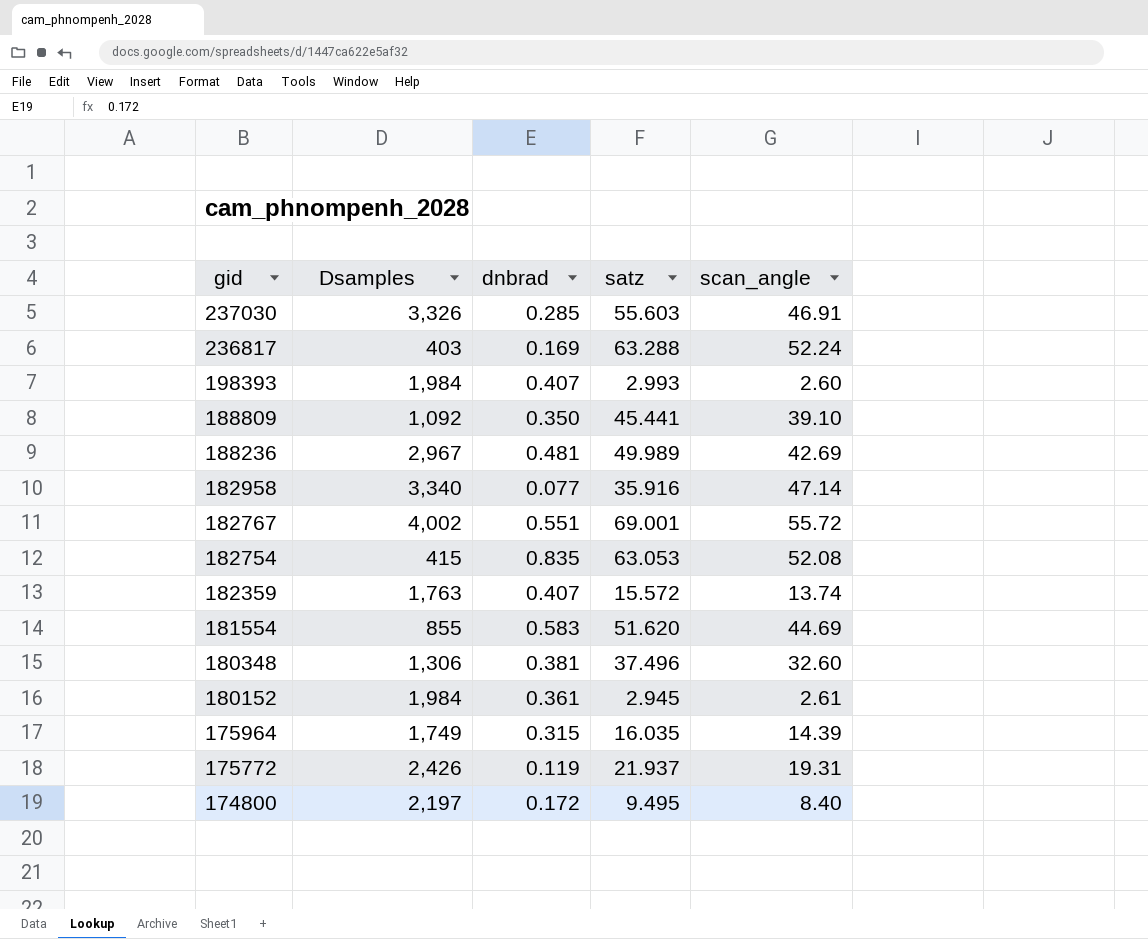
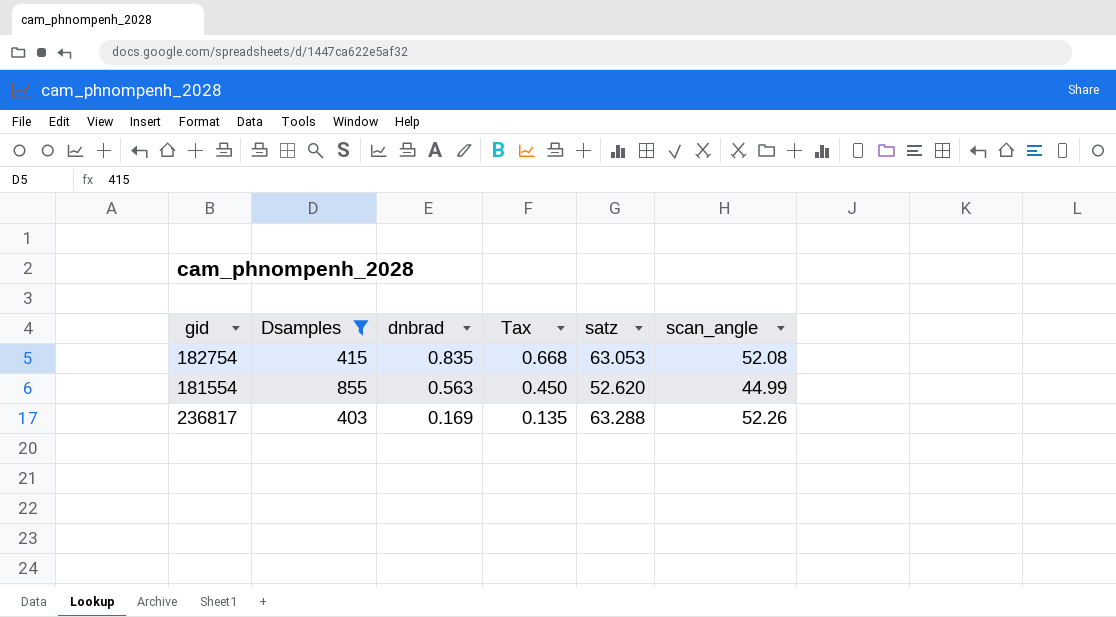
filter: none -> Dsamples <= 855
row order: gid descending -> dnbrad descending
column Tax | formula: none -> [dnbrad] * 0.8
181554 | dnbrad: 0.583 -> 0.563
181554 | satz: 51.620 -> 52.620
181554 | scan_angle: 44.69 -> 44.99
236817 | scan_angle: 52.24 -> 52.26

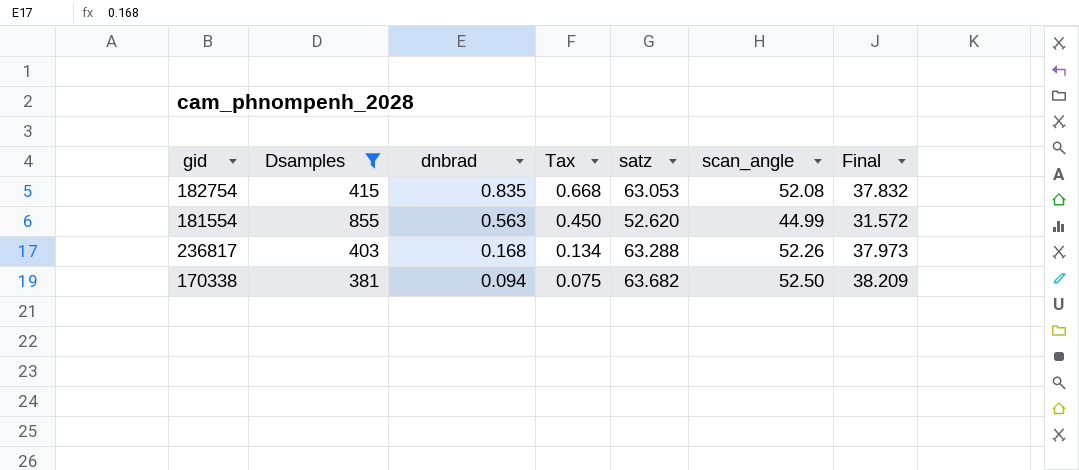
column Final | formula: none -> [satz] * 0.6
236817 | dnbrad: 0.169 -> 0.168
236817 | Tax: 0.135 -> 0.134
row 170338: none -> 381 | 0.094 | 0.075 | 63.682 | 52.50 | 38.209

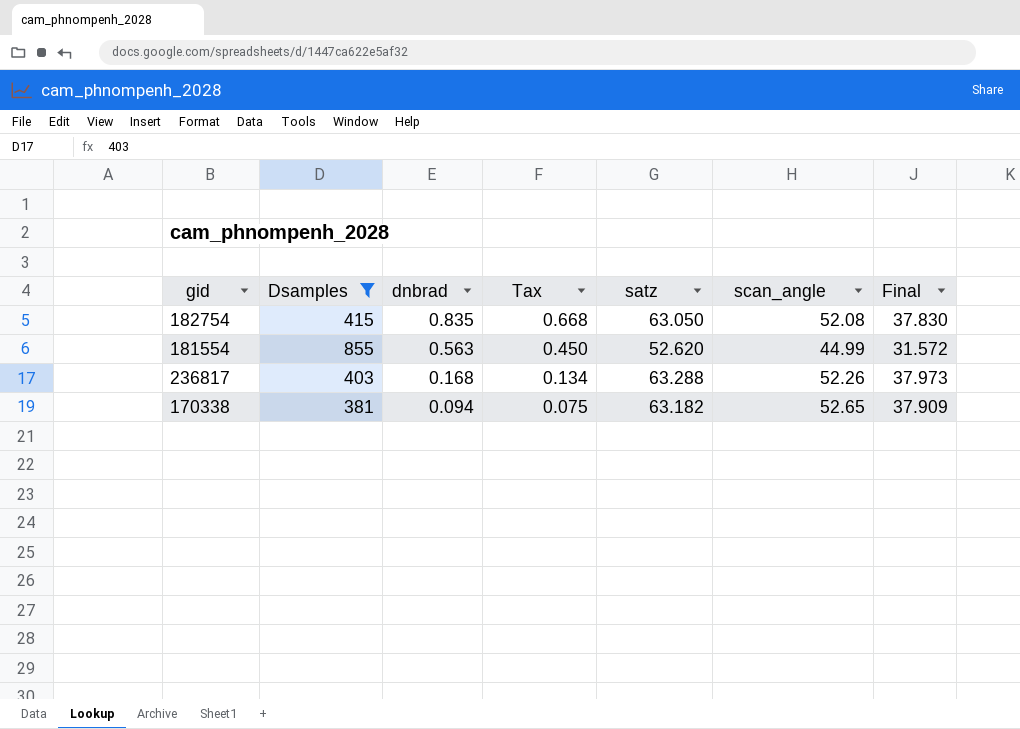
182754 | satz: 63.053 -> 63.050
182754 | Final: 37.832 -> 37.830
170338 | satz: 63.682 -> 63.182
170338 | scan_angle: 52.50 -> 52.65
170338 | Final: 38.209 -> 37.909

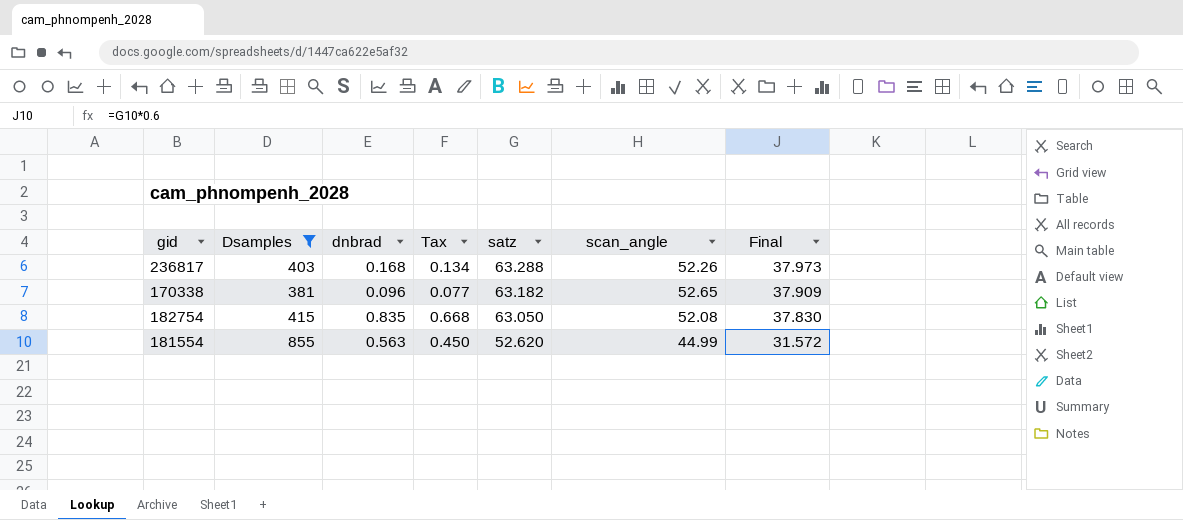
row order: dnbrad descending -> satz descending
170338 | dnbrad: 0.094 -> 0.096
170338 | Tax: 0.075 -> 0.077

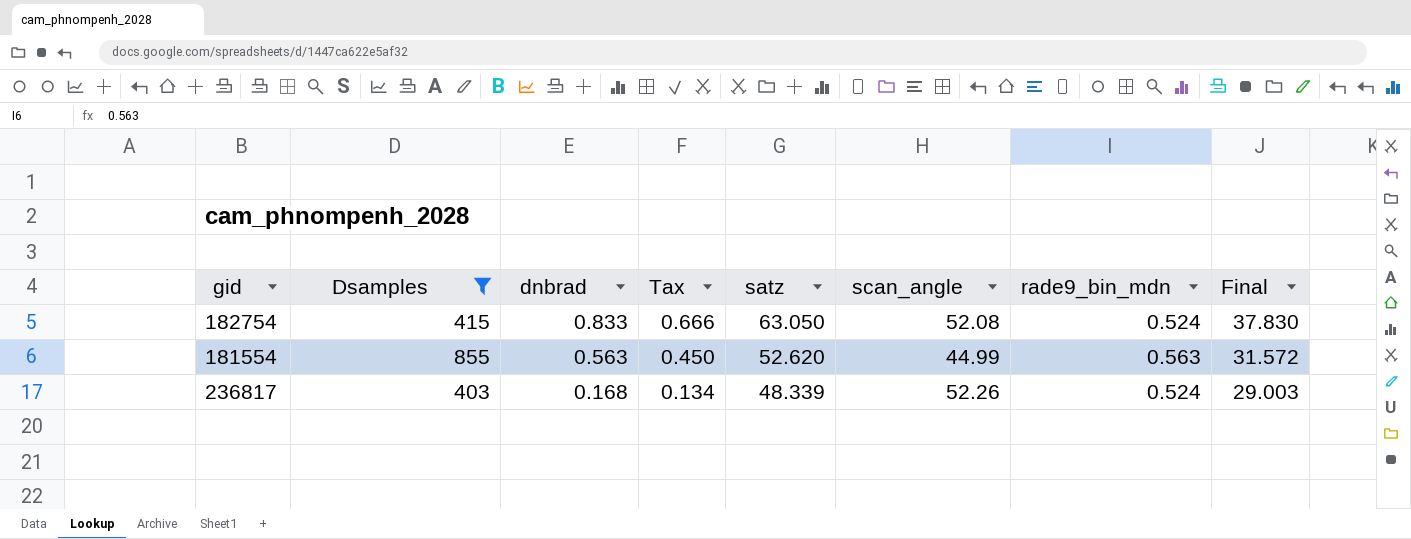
row order: satz descending -> dnbrad descending
column rade9_bin_mdn | position: none -> 7
row 170338: 381 | 0.096 | 0.077 | 63.182 | 52.65 | 37.909 -> none
182754 | dnbrad: 0.835 -> 0.833
182754 | Tax: 0.668 -> 0.666
236817 | satz: 63.288 -> 48.339
236817 | Final: 37.973 -> 29.003

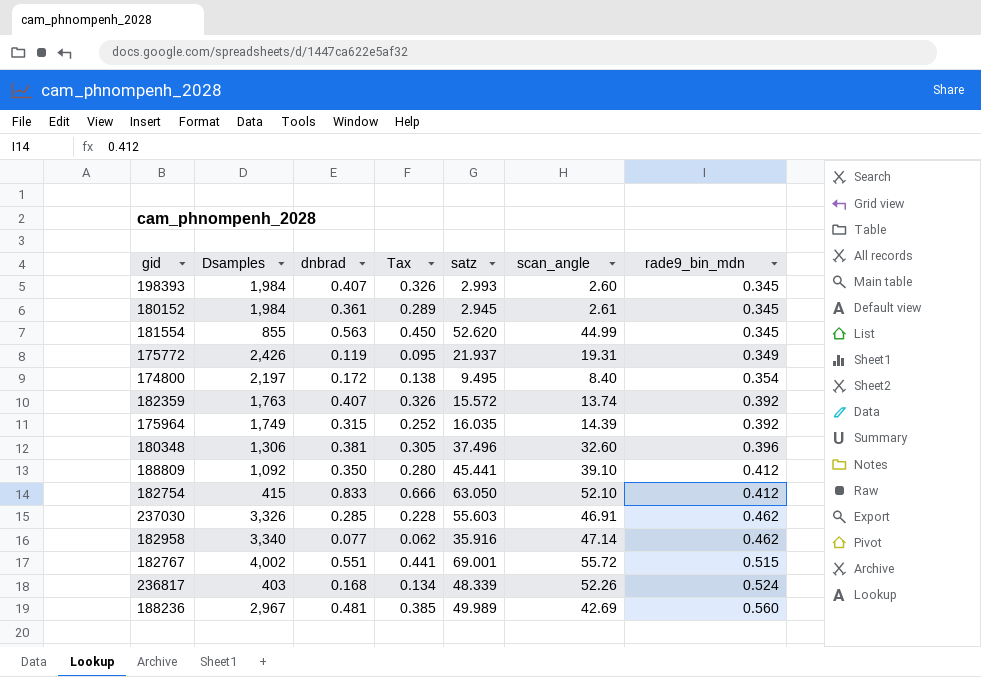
filter: Dsamples <= 855 -> none
row order: dnbrad descending -> rade9_bin_mdn ascending
column Final | formula: [satz] * 0.6 -> none
181554 | rade9_bin_mdn: 0.563 -> 0.345
182754 | scan_angle: 52.08 -> 52.10
182754 | rade9_bin_mdn: 0.524 -> 0.412

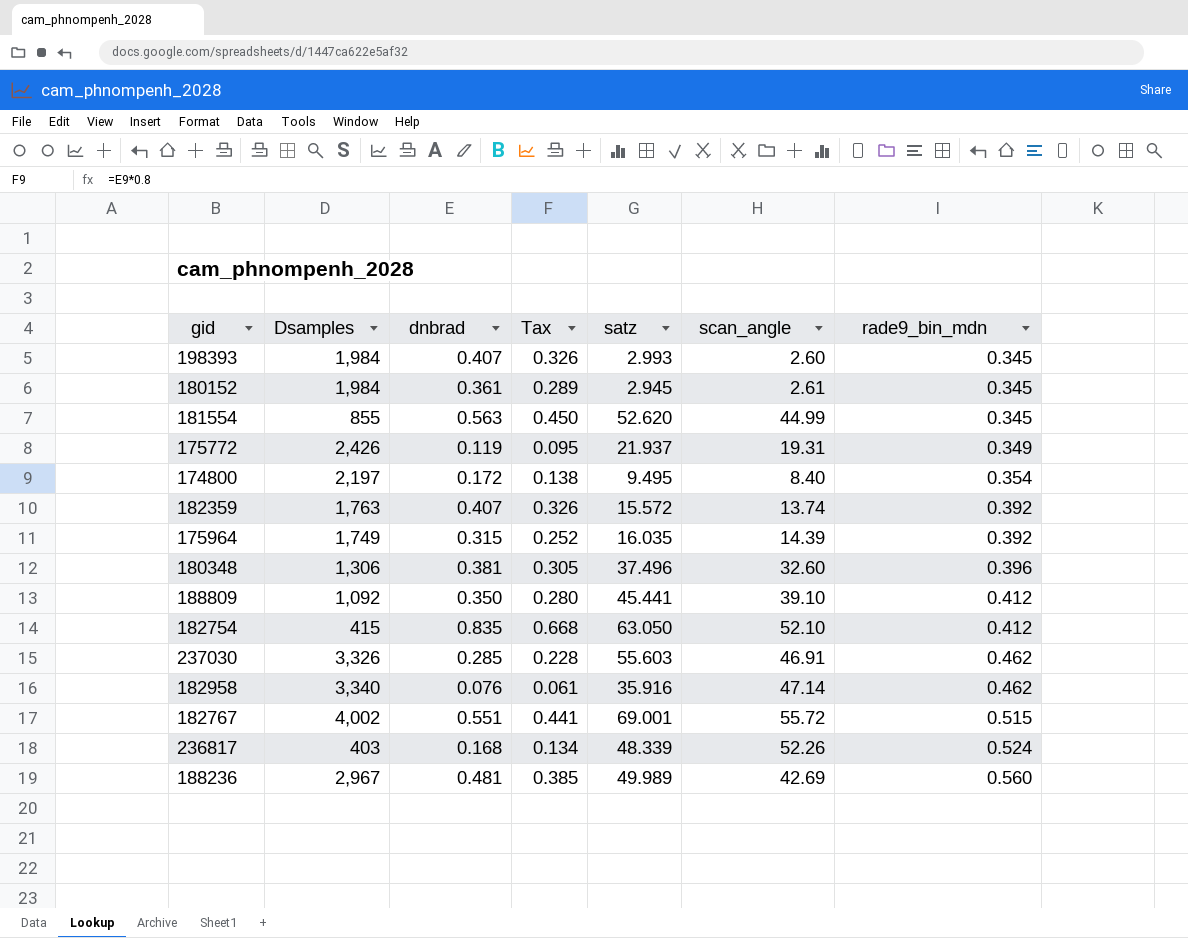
182754 | dnbrad: 0.833 -> 0.835
182754 | Tax: 0.666 -> 0.668
182958 | dnbrad: 0.077 -> 0.076
182958 | Tax: 0.062 -> 0.061

